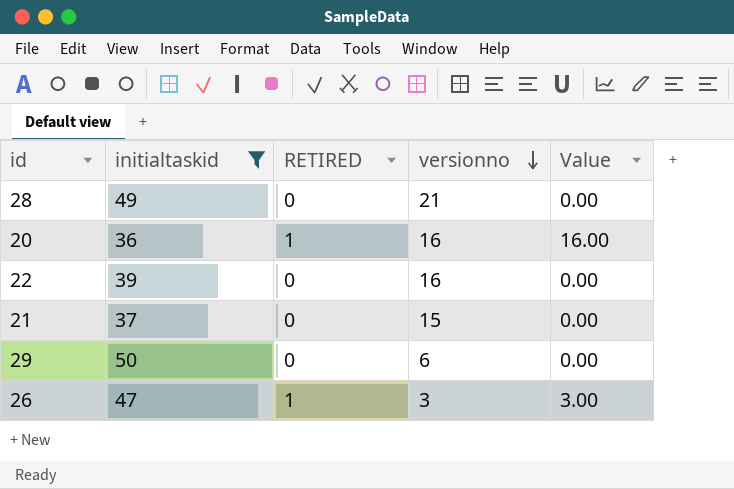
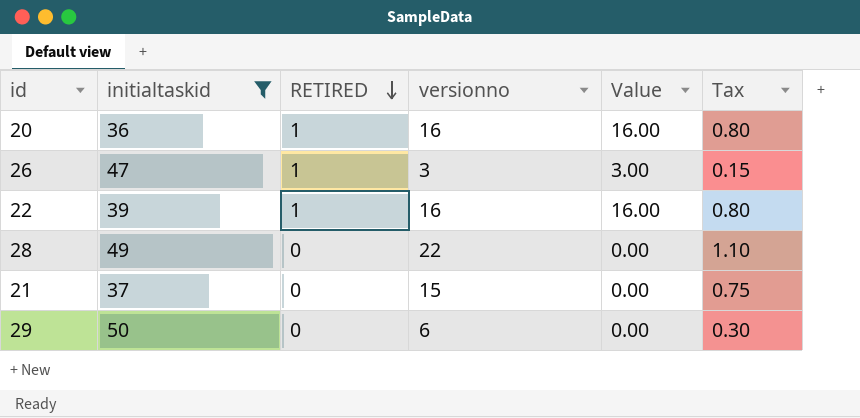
row order: versionno descending -> RETIRED descending
column Tax | formula: none -> [versionno] * 0.05
22 | RETIRED: 0 -> 1
22 | Value: 0.00 -> 16.00
28 | versionno: 21 -> 22

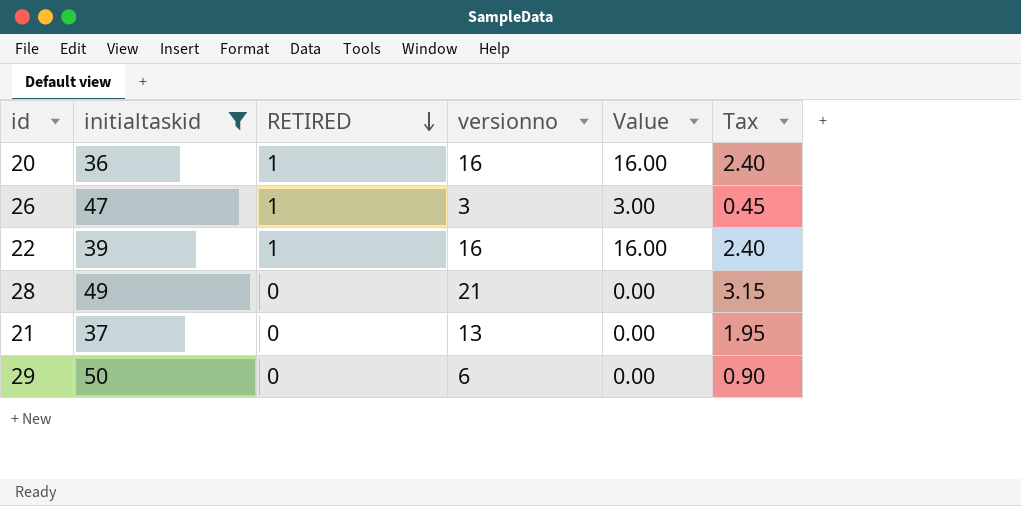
column Tax | formula: [versionno] * 0.05 -> [versionno] * 0.15
28 | versionno: 22 -> 21
21 | versionno: 15 -> 13

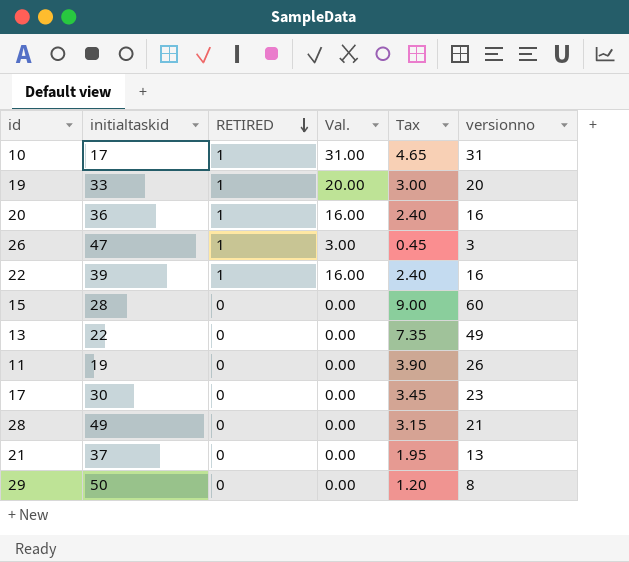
filter: initialtaskid >= 36 -> none
column name: Value -> Val.
column versionno | position: 4 -> 6
29 | Tax: 0.90 -> 1.20
29 | versionno: 6 -> 8

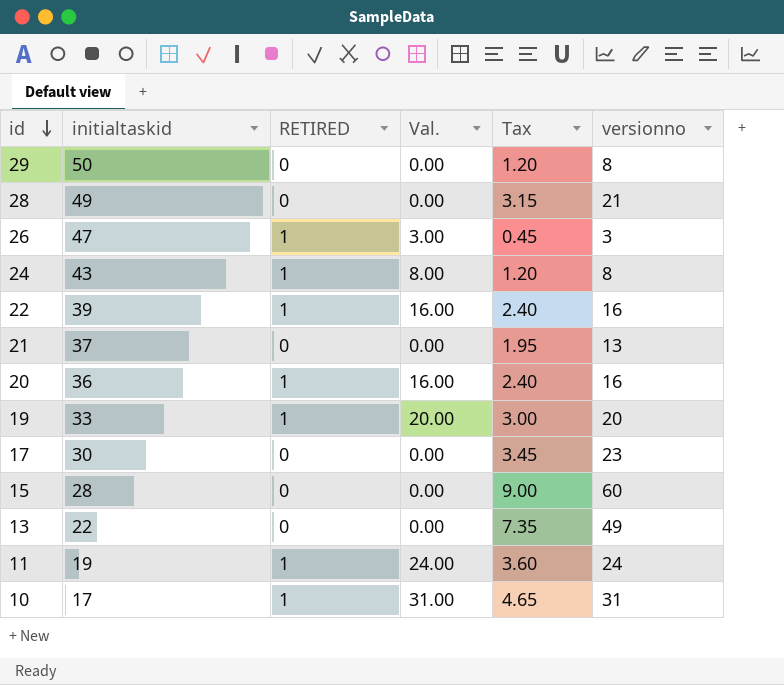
row order: RETIRED descending -> id descending
row 24: none -> 43 | 1 | 8.00 | 1.20 | 8
11 | RETIRED: 0 -> 1
11 | Val.: 0.00 -> 24.00
11 | Tax: 3.90 -> 3.60
11 | versionno: 26 -> 24

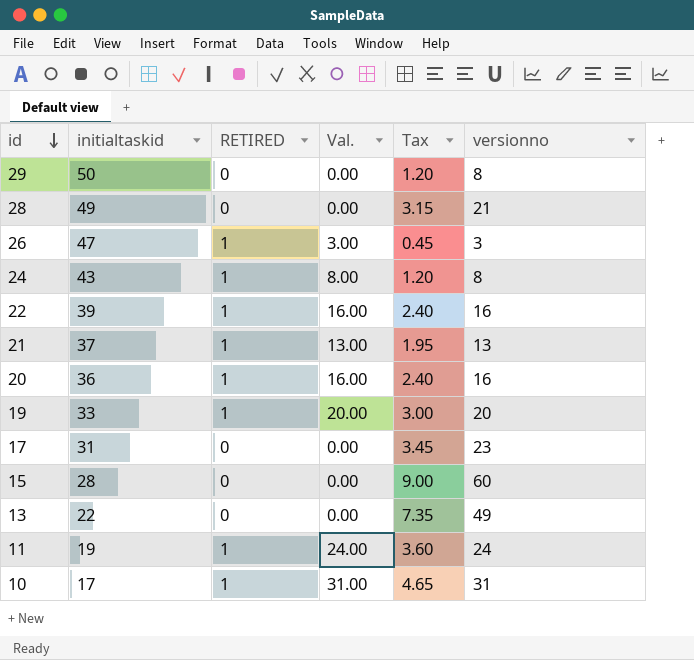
21 | RETIRED: 0 -> 1
21 | Val.: 0.00 -> 13.00
17 | initialtaskid: 30 -> 31

